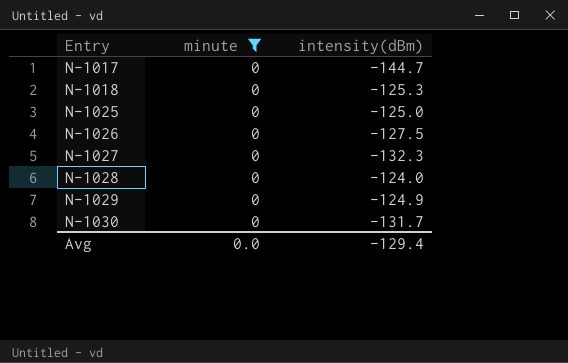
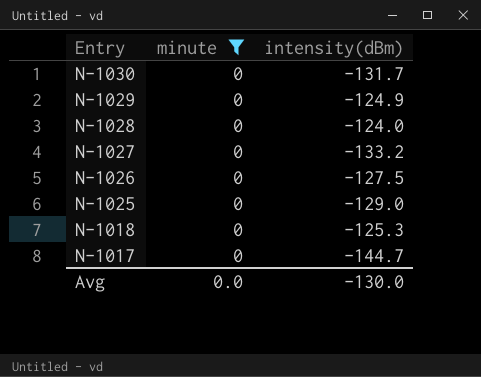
row order: Entry ascending -> Entry descending
N-1027 | intensity(dBm): -132.3 -> -133.2
N-1025 | intensity(dBm): -125.0 -> -129.0
Avg | intensity(dBm): -129.4 -> -130.0

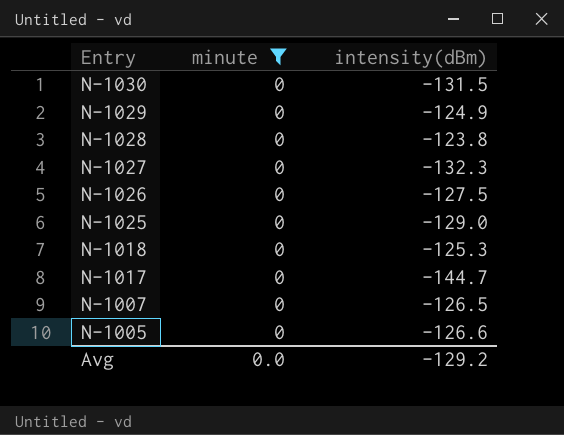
N-1030 | intensity(dBm): -131.7 -> -131.5
N-1028 | intensity(dBm): -124.0 -> -123.8
N-1027 | intensity(dBm): -133.2 -> -132.3
row N-1007: none -> 0 | -126.5
row N-1005: none -> 0 | -126.6
Avg | intensity(dBm): -130.0 -> -129.2

